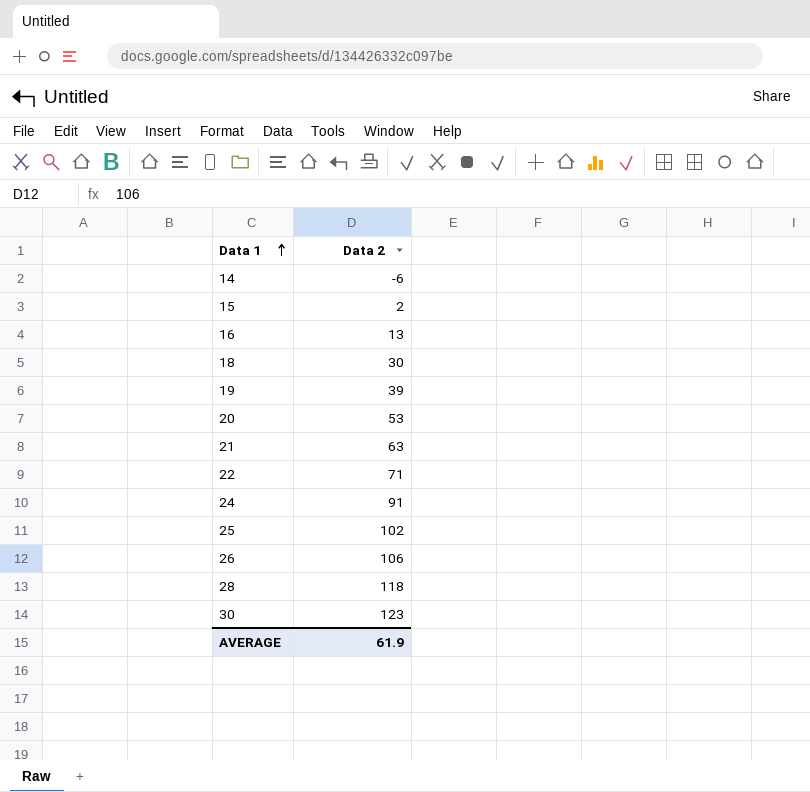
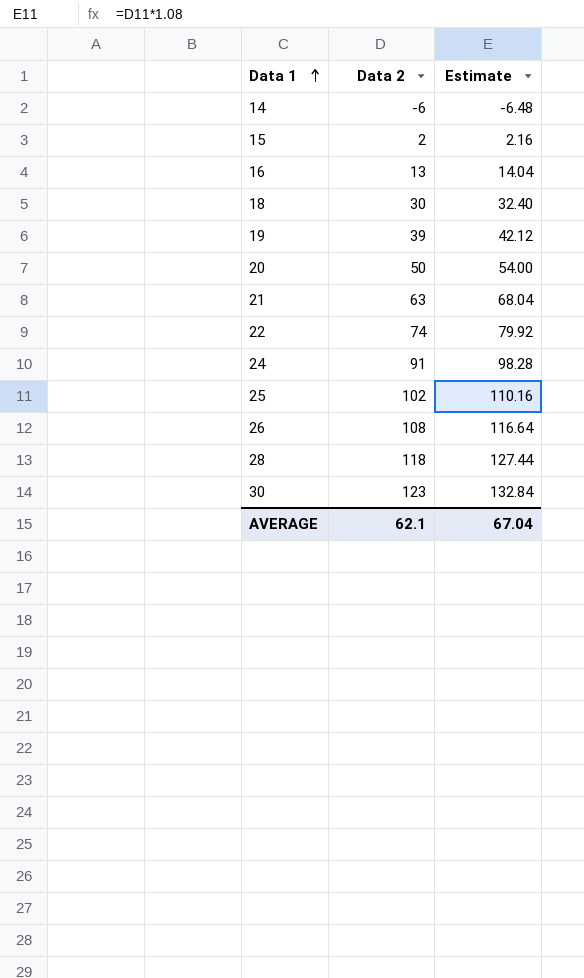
column Estimate | formula: none -> [Data 2] * 1.08
20 | Data 2: 53 -> 50
22 | Data 2: 71 -> 74
26 | Data 2: 106 -> 108
AVERAGE | Data 2: 61.9 -> 62.1

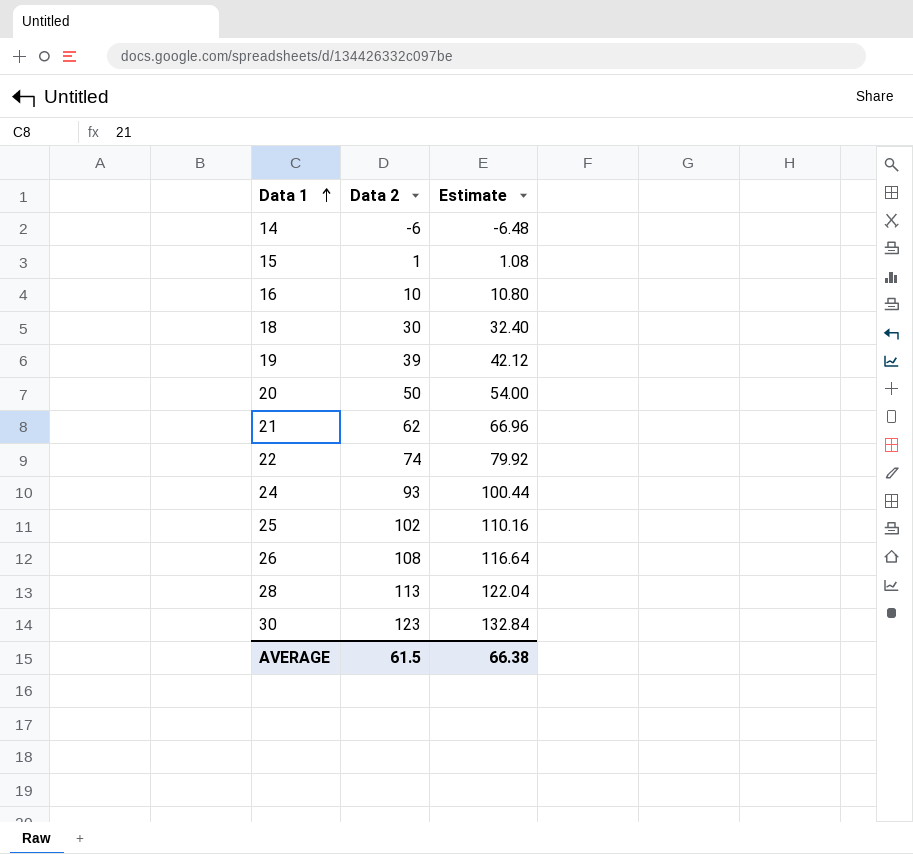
15 | Data 2: 2 -> 1
15 | Estimate: 2.16 -> 1.08
16 | Data 2: 13 -> 10
16 | Estimate: 14.04 -> 10.80
21 | Data 2: 63 -> 62
21 | Estimate: 68.04 -> 66.96
24 | Data 2: 91 -> 93
24 | Estimate: 98.28 -> 100.44
28 | Data 2: 118 -> 113
28 | Estimate: 127.44 -> 122.04
AVERAGE | Data 2: 62.1 -> 61.5
AVERAGE | Estimate: 67.04 -> 66.38

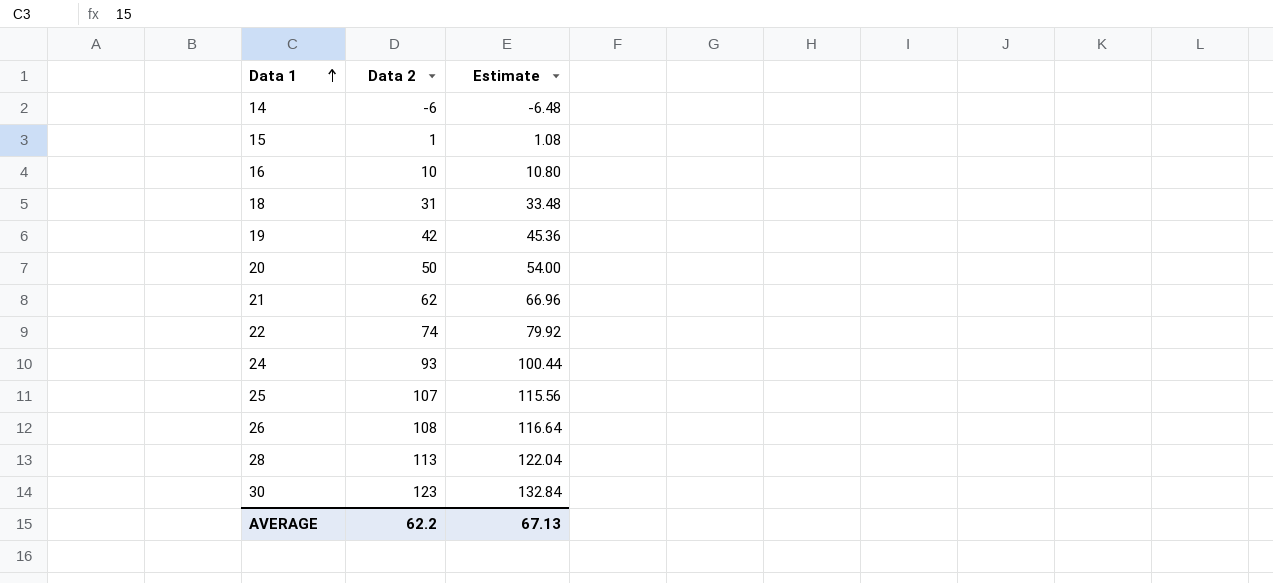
18 | Data 2: 30 -> 31
18 | Estimate: 32.40 -> 33.48
19 | Data 2: 39 -> 42
19 | Estimate: 42.12 -> 45.36
25 | Data 2: 102 -> 107
25 | Estimate: 110.16 -> 115.56
AVERAGE | Data 2: 61.5 -> 62.2
AVERAGE | Estimate: 66.38 -> 67.13

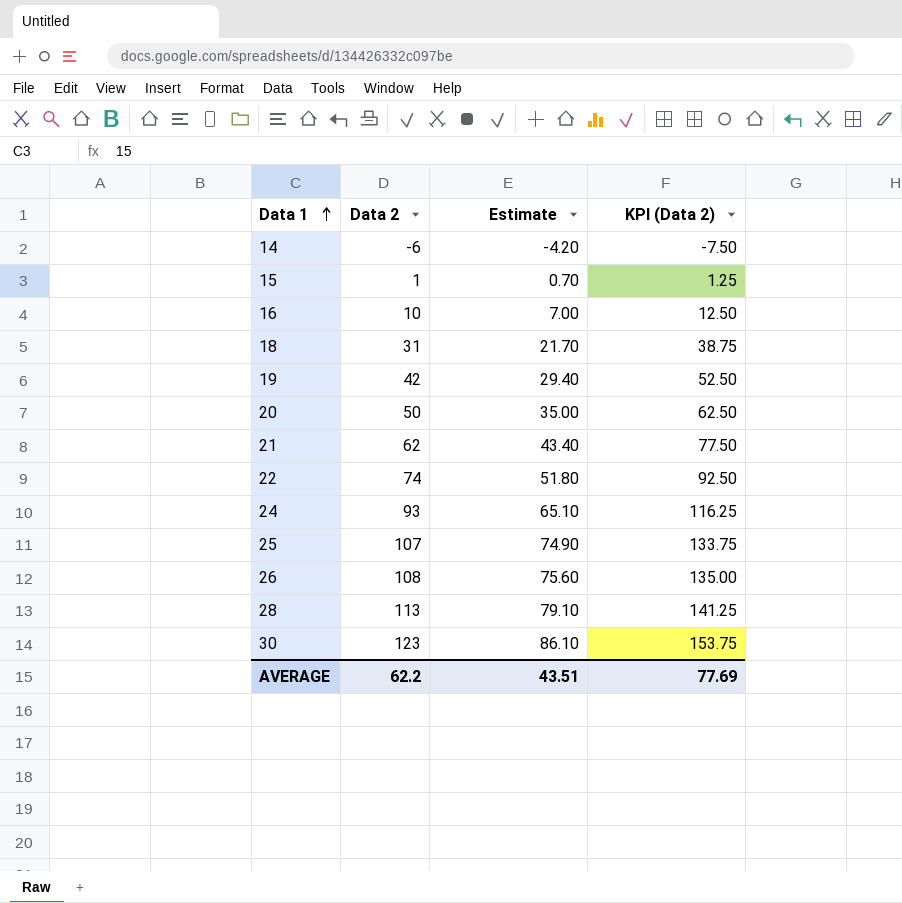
column Estimate | formula: [Data 2] * 1.08 -> [Data 2] * 0.7
column KPI (Data 2) | formula: none -> [Data 2] * 1.25
AVERAGE | Estimate: 67.13 -> 43.51

